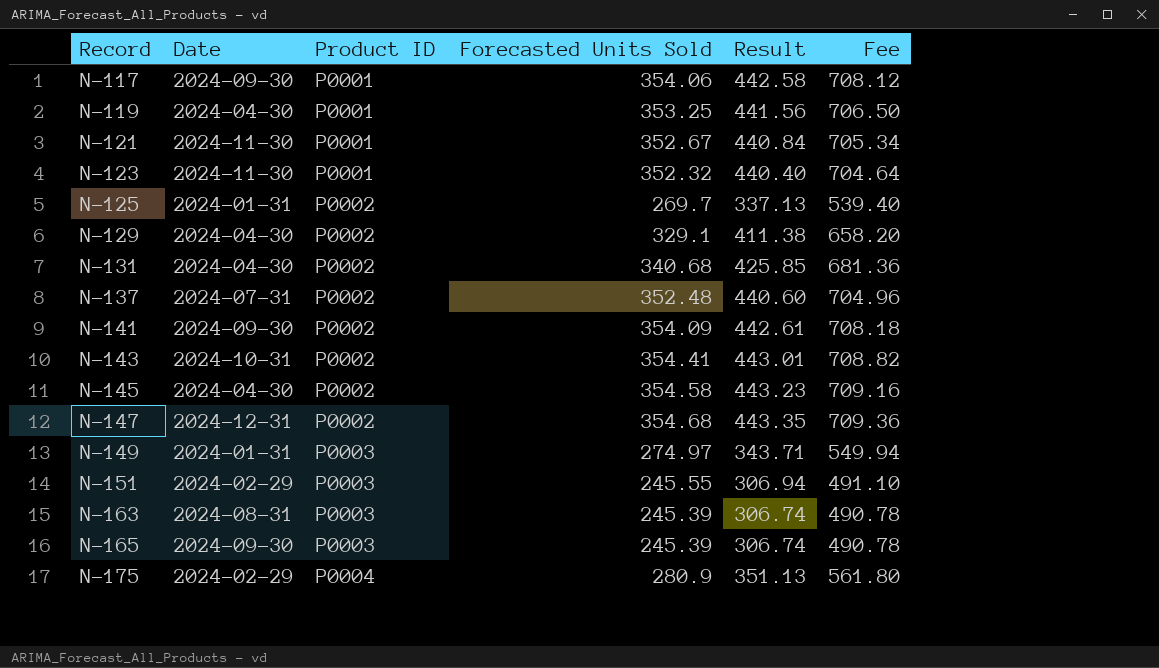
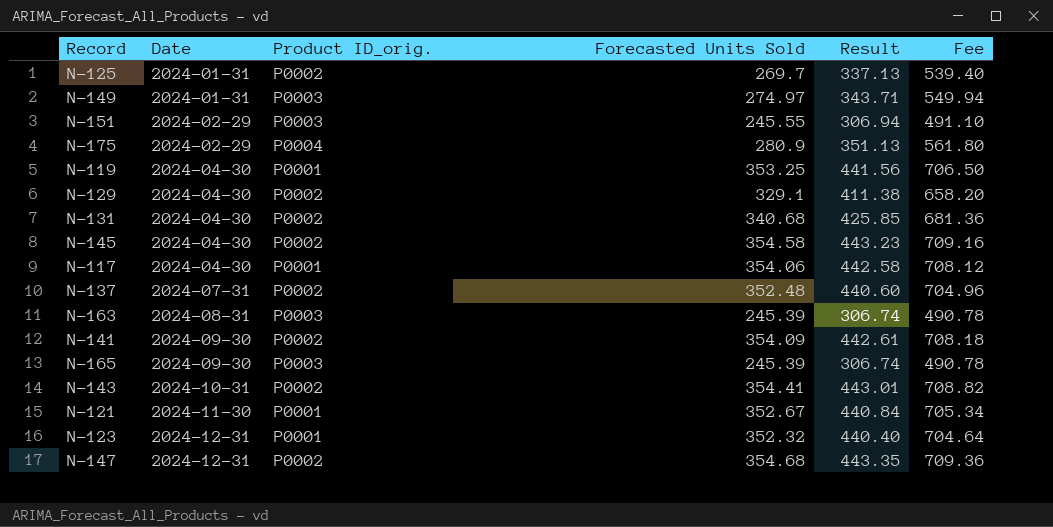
row order: Record ascending -> Date ascending
column name: Product ID -> Product ID_orig.
N-117 | Date: 2024-09-30 -> 2024-04-30
N-123 | Date: 2024-11-30 -> 2024-12-31

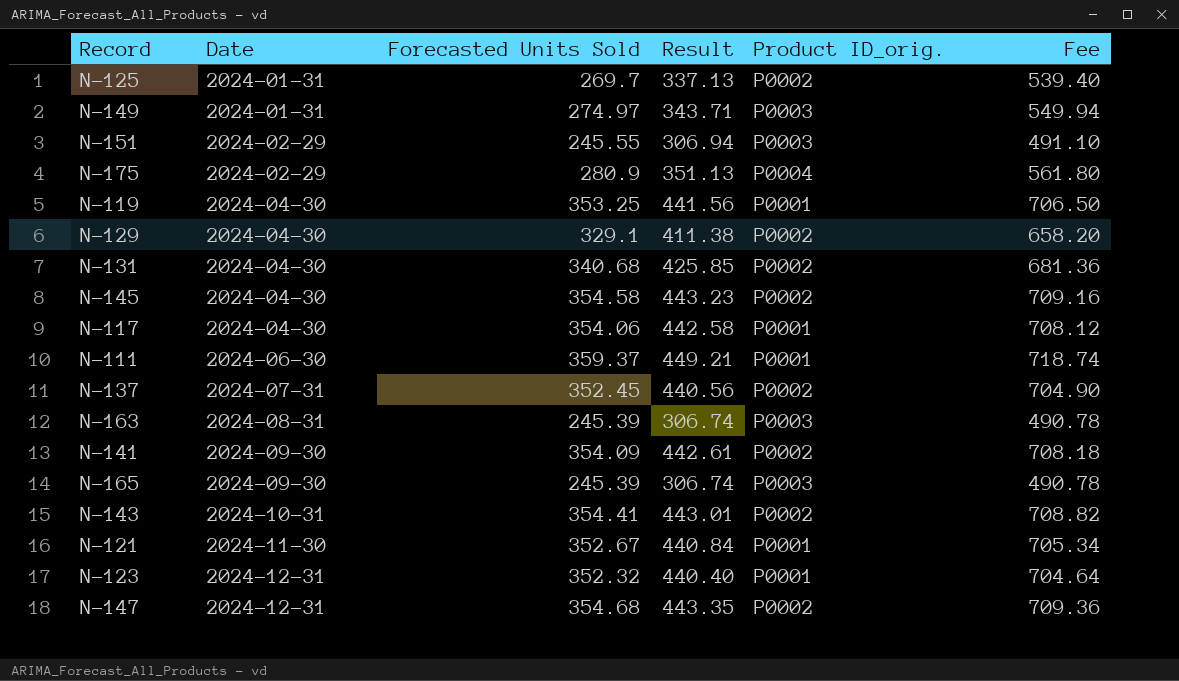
column Product ID_orig. | position: 3 -> 5
row N-111: none -> 2024-06-30 | 359.37 | 449.21 | P0001 | 718.74
N-137 | Forecasted Units Sold: 352.48 -> 352.45
N-137 | Result: 440.60 -> 440.56
N-137 | Fee: 704.96 -> 704.90

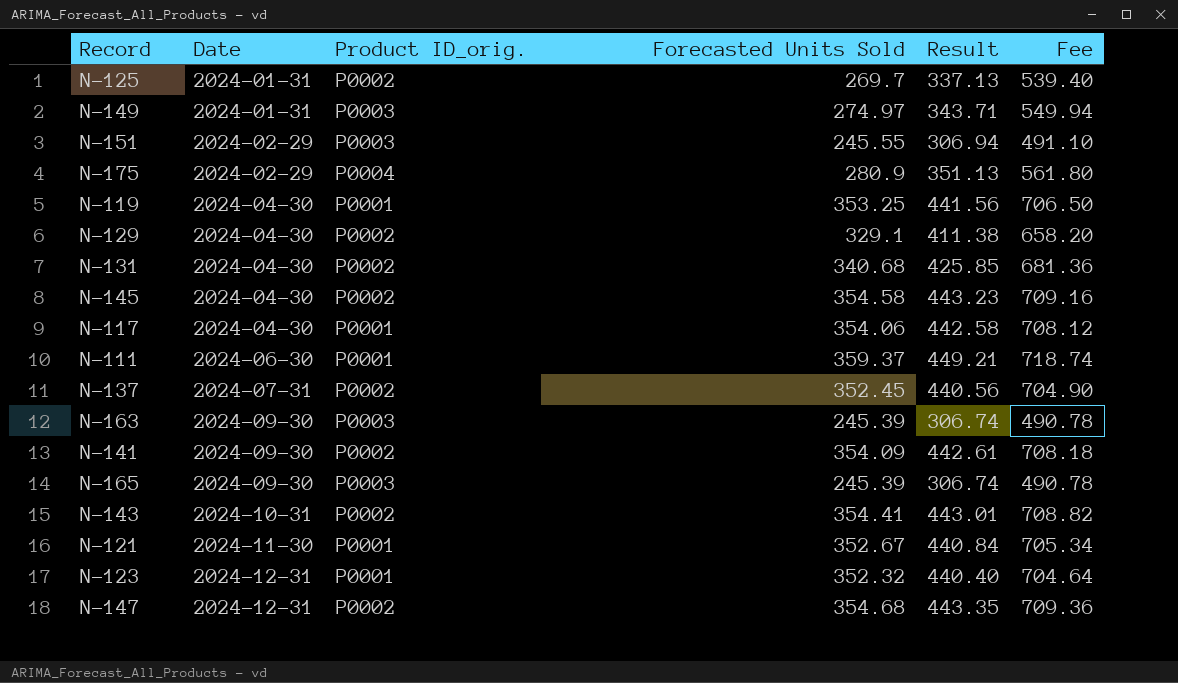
column Product ID_orig. | position: 5 -> 3
N-163 | Date: 2024-08-31 -> 2024-09-30

